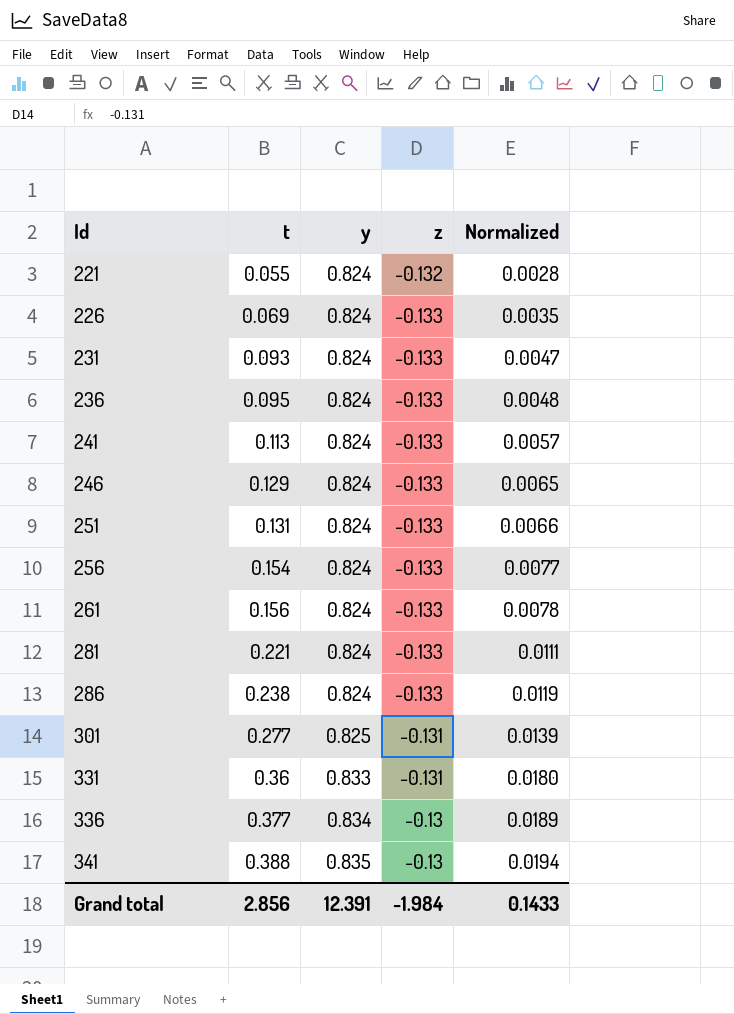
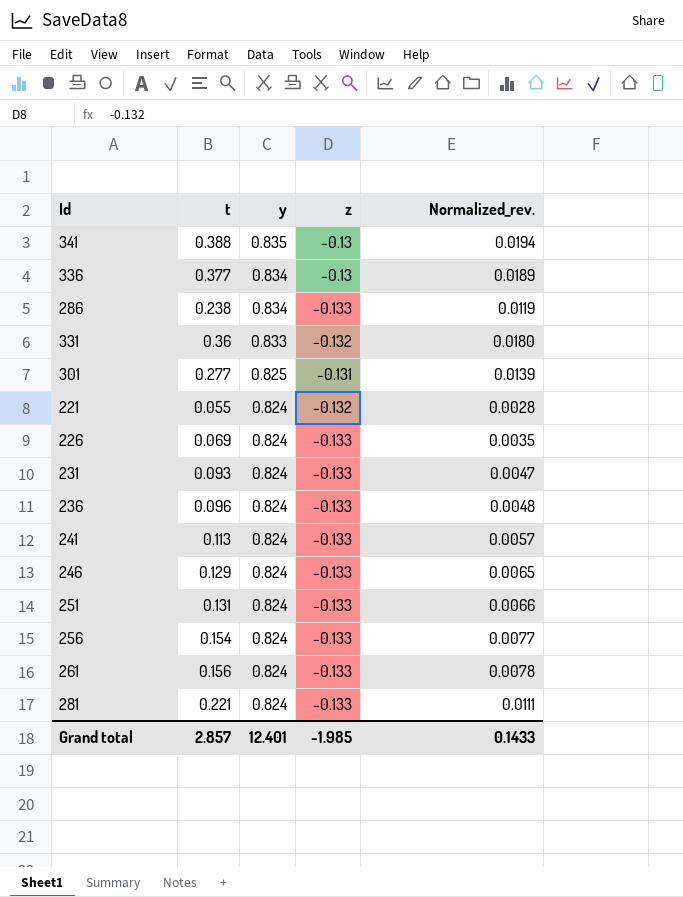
row order: Id ascending -> y descending
column name: Normalized -> Normalized_rev.
286 | y: 0.824 -> 0.834
331 | z: -0.131 -> -0.132
236 | t: 0.095 -> 0.096
Grand total | t: 2.856 -> 2.857
Grand total | y: 12.391 -> 12.401
Grand total | z: -1.984 -> -1.985

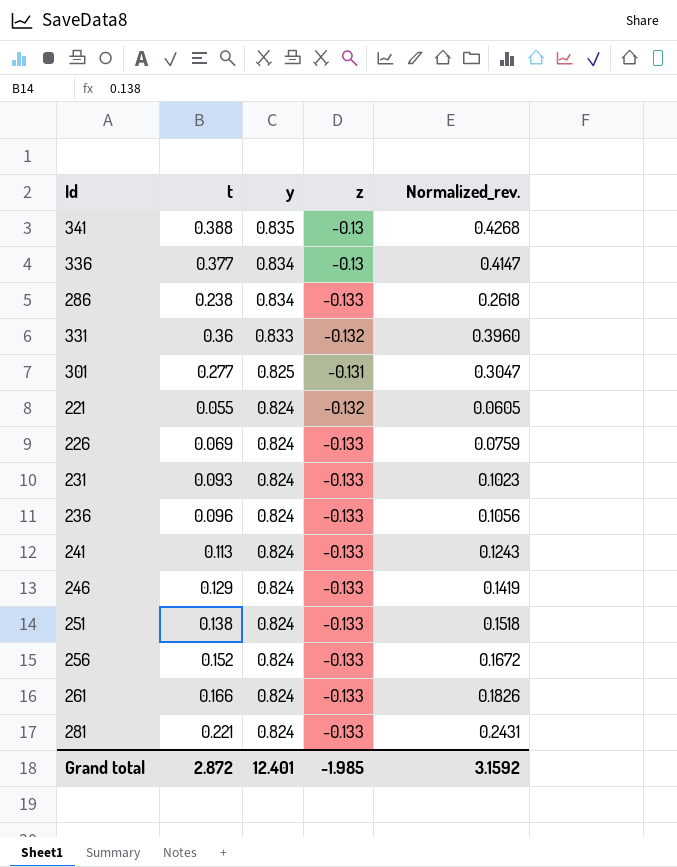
column Normalized_rev. | formula: [t] * 0.05 -> [t] * 1.1
251 | t: 0.131 -> 0.138
256 | t: 0.154 -> 0.152
261 | t: 0.156 -> 0.166
Grand total | t: 2.857 -> 2.872
Grand total | Normalized_rev.: 0.1433 -> 3.1592

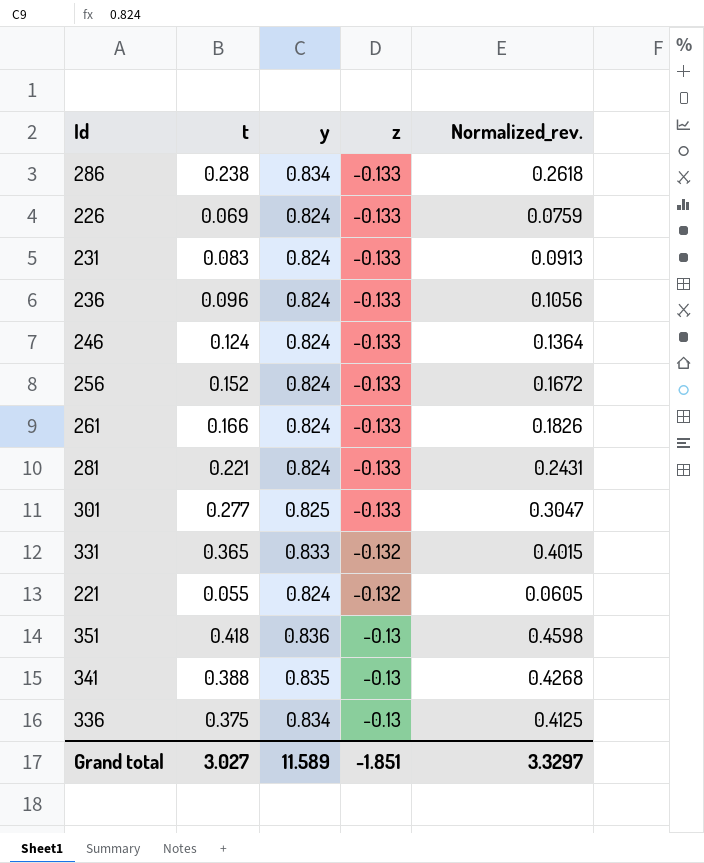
row order: y descending -> z ascending
row 241: 0.113 | 0.824 | -0.133 | 0.1243 -> none
row 251: 0.138 | 0.824 | -0.133 | 0.1518 -> none
231 | t: 0.093 -> 0.083
231 | Normalized_rev.: 0.1023 -> 0.0913
246 | t: 0.129 -> 0.124
246 | Normalized_rev.: 0.1419 -> 0.1364
301 | z: -0.131 -> -0.133
331 | t: 0.36 -> 0.365
331 | Normalized_rev.: 0.3960 -> 0.4015
row 351: none -> 0.418 | 0.836 | -0.13 | 0.4598
336 | t: 0.377 -> 0.375
336 | Normalized_rev.: 0.4147 -> 0.4125
Grand total | t: 2.872 -> 3.027
Grand total | y: 12.401 -> 11.589
Grand total | z: -1.985 -> -1.851
Grand total | Normalized_rev.: 3.1592 -> 3.3297

